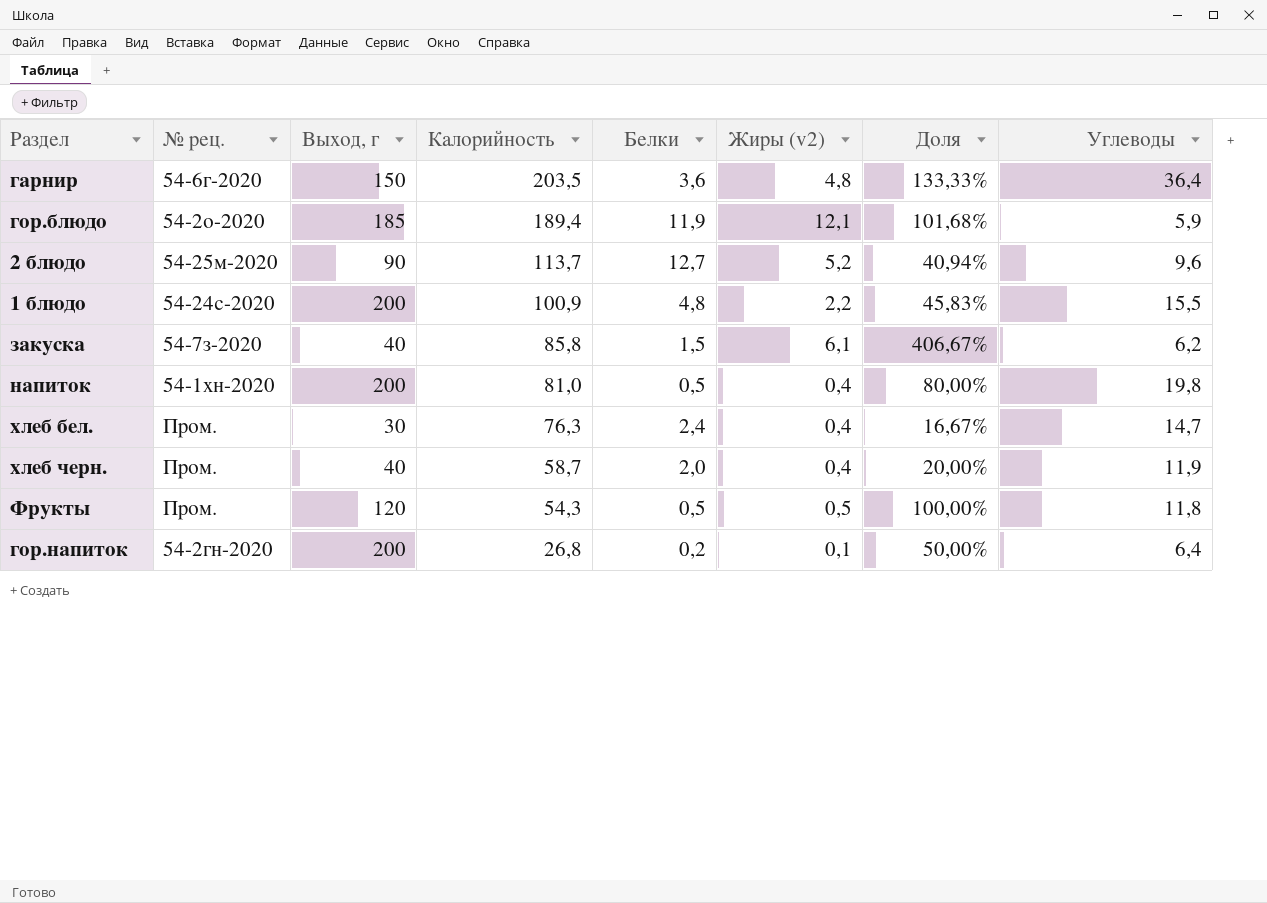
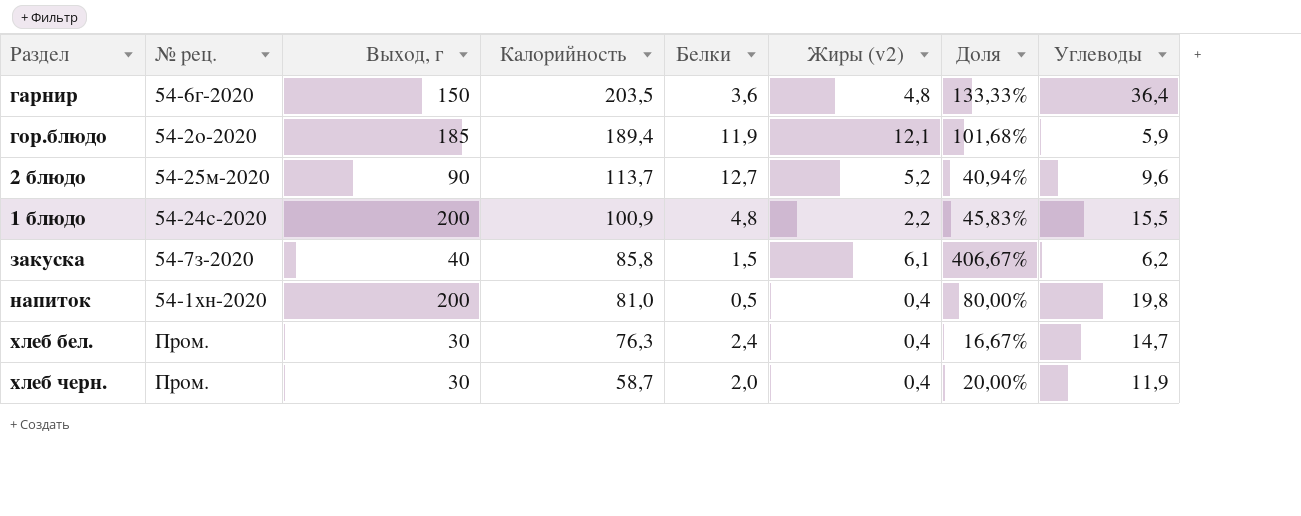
row Фрукты: Пром. | 120 | 54,3 | 0,5 | 0,5 | 100,00% | 11,8 -> none
row гор.напиток: 54-2гн-2020 | 200 | 26,8 | 0,2 | 0,1 | 50,00% | 6,4 -> none
хлеб черн. | Выход, г: 40 -> 30

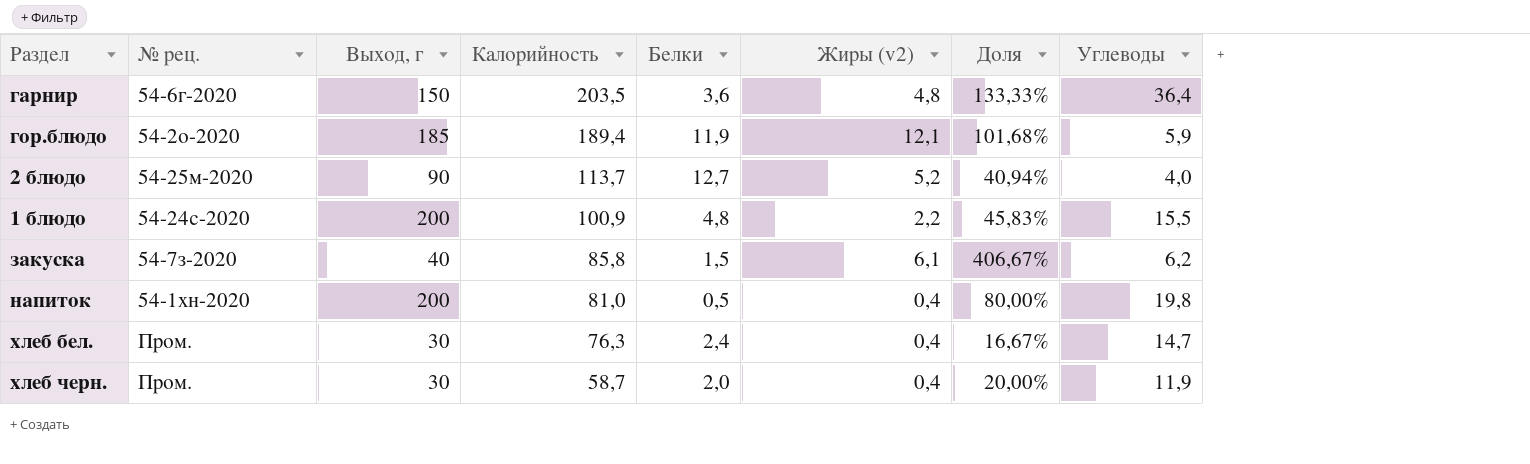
2 блюдо | Углеводы: 9,6 -> 4,0

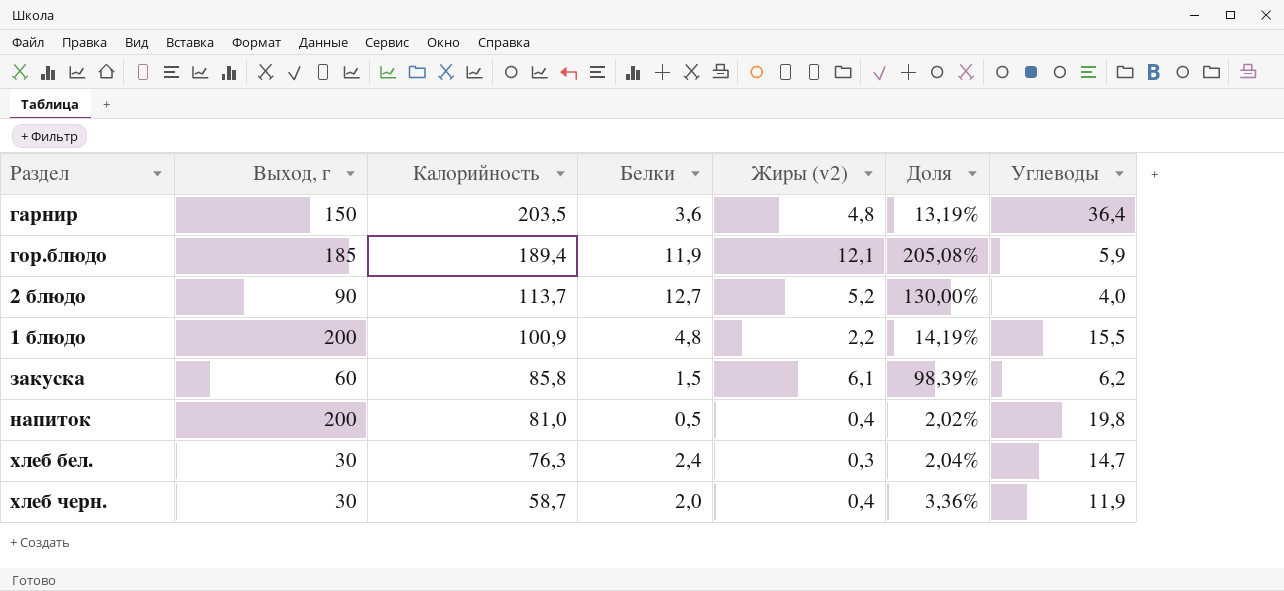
column № рец. | position: 2 -> none
column Доля | formula: [Жиры (v2)] / [Белки] -> [Жиры (v2)] / [Углеводы]
закуска | Выход, г: 40 -> 60
хлеб бел. | Жиры (v2): 0,4 -> 0,3

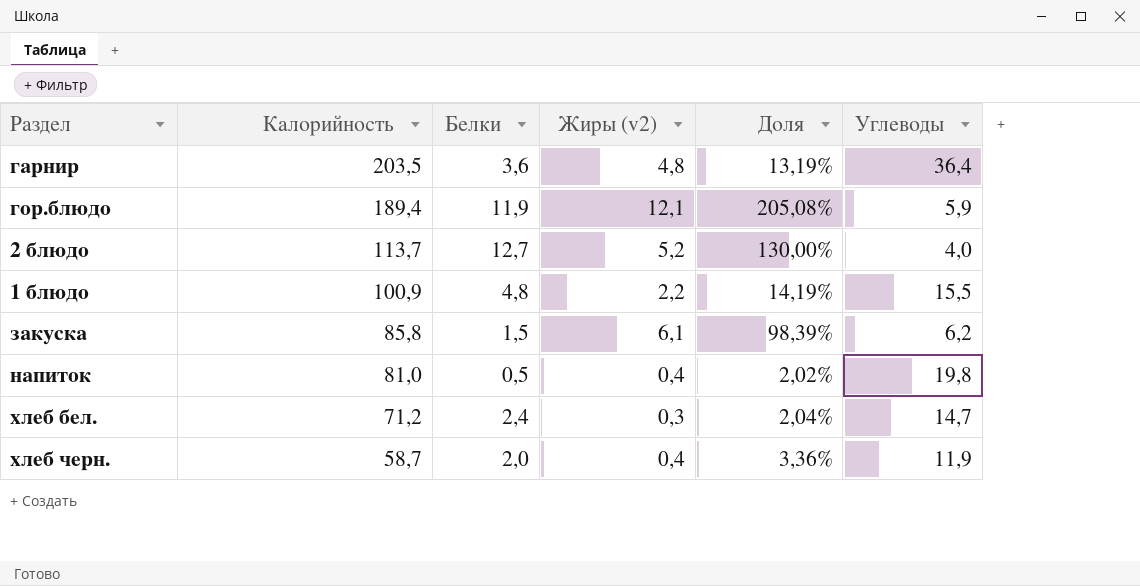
column Выход, г | position: 2 -> none
хлеб бел. | Калорийность: 76,3 -> 71,2

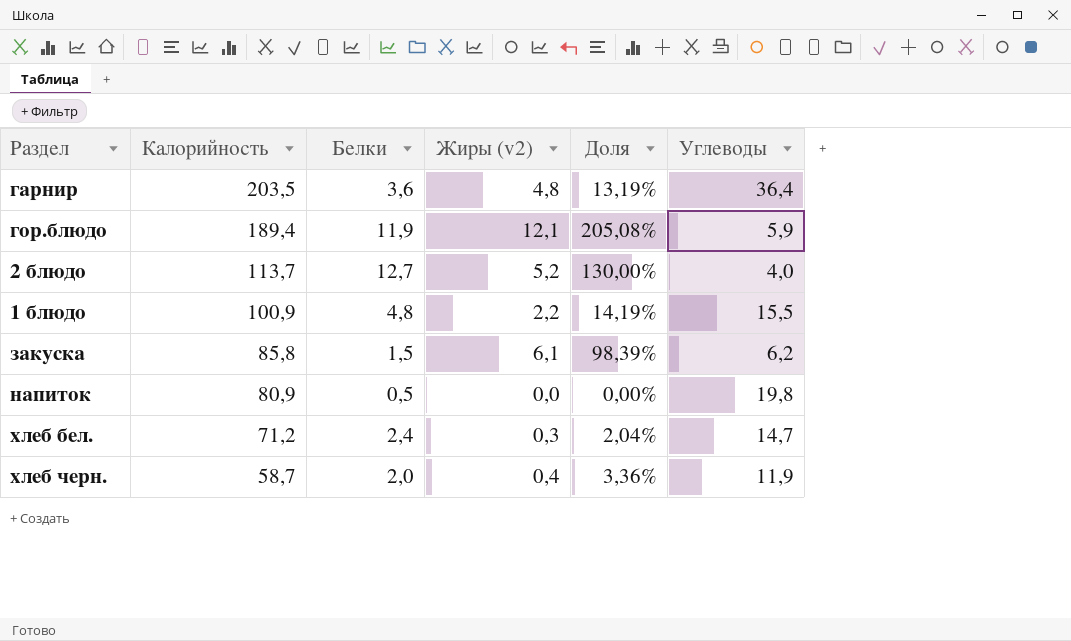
напиток | Калорийность: 81,0 -> 80,9
напиток | Жиры (v2): 0,4 -> 0,0
напиток | Доля: 2,02% -> 0,00%

